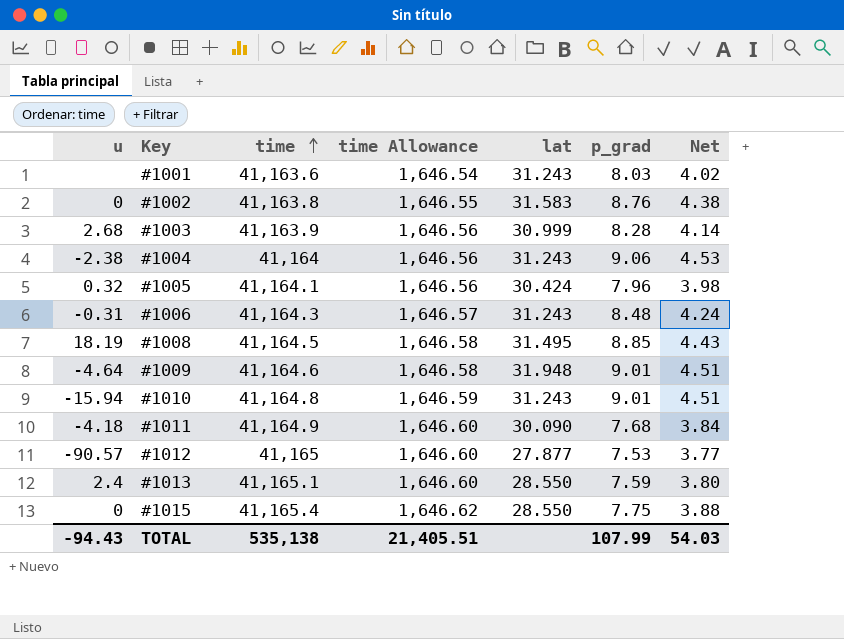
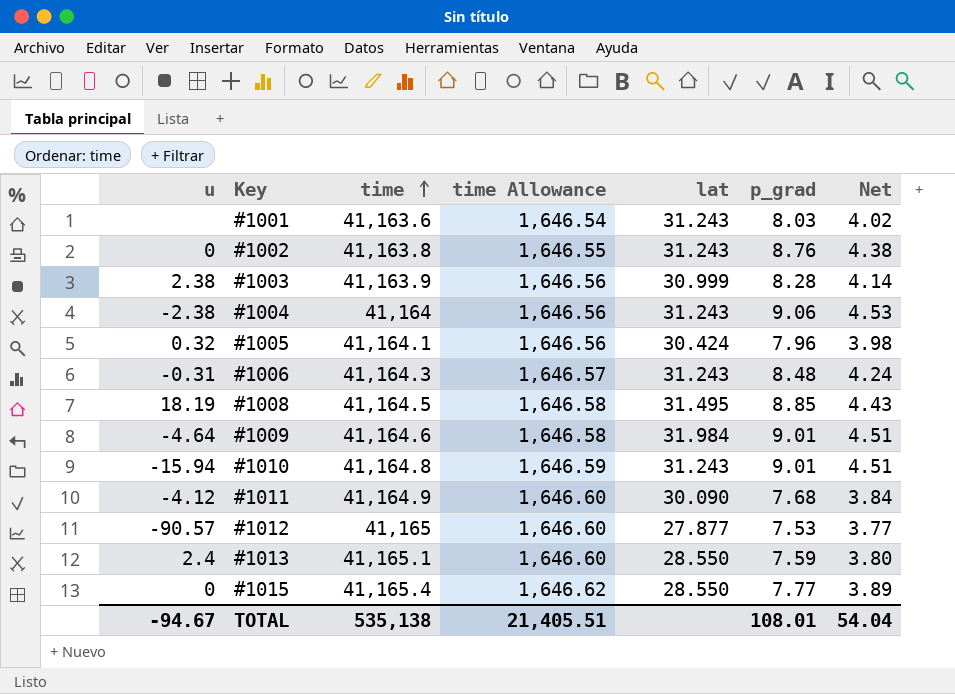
#1002 | lat: 31.583 -> 31.243
#1003 | u: 2.68 -> 2.38
#1009 | lat: 31.948 -> 31.984
#1011 | u: -4.18 -> -4.12
#1015 | p_grad: 7.75 -> 7.77
#1015 | Net: 3.88 -> 3.89
TOTAL | u: -94.43 -> -94.67
TOTAL | p_grad: 107.99 -> 108.01
TOTAL | Net: 54.03 -> 54.04

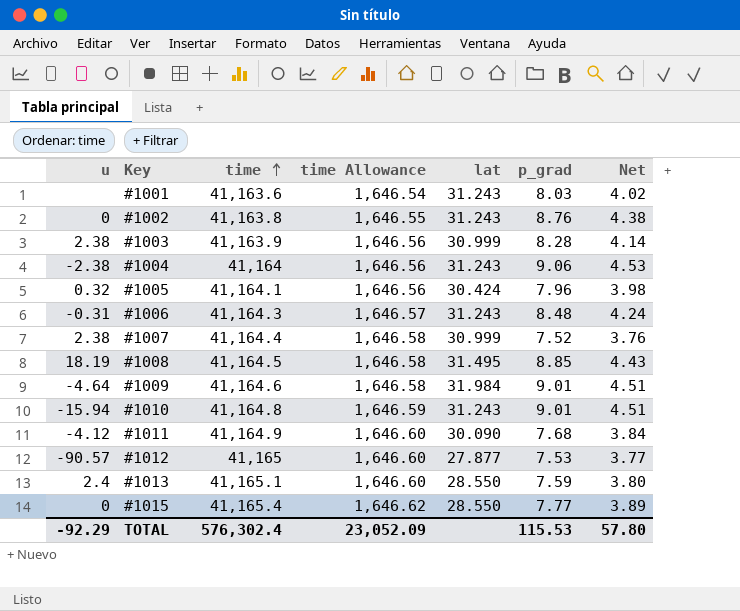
row #1007: none -> 2.38 | 41,164.4 | 1,646.58 | 30.999 | 7.52 | 3.76
TOTAL | u: -94.67 -> -92.29
TOTAL | time: 535,138 -> 576,302.4
TOTAL | time Allowance: 21,405.51 -> 23,052.09
TOTAL | p_grad: 108.01 -> 115.53
TOTAL | Net: 54.04 -> 57.80

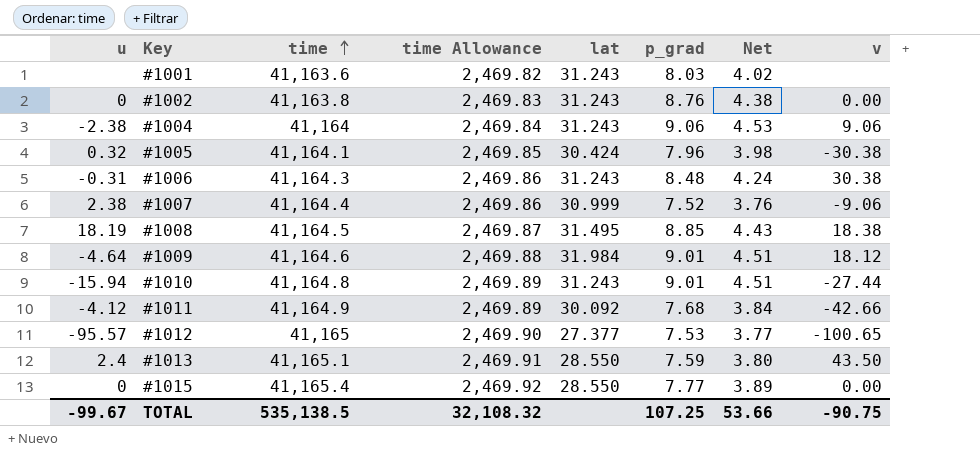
column time Allowance | formula: [time] * 0.04 -> [time] * 0.06
column v | position: none -> 8
row #1003: 2.38 | 41,163.9 | 1,646.56 | 30.999 | 8.28 | 4.14 -> none
#1011 | lat: 30.090 -> 30.092
#1012 | u: -90.57 -> -95.57
#1012 | lat: 27.877 -> 27.377
TOTAL | u: -92.29 -> -99.67
TOTAL | time: 576,302.4 -> 535,138.5
TOTAL | time Allowance: 23,052.09 -> 32,108.32
TOTAL | p_grad: 115.53 -> 107.25
TOTAL | Net: 57.80 -> 53.66

